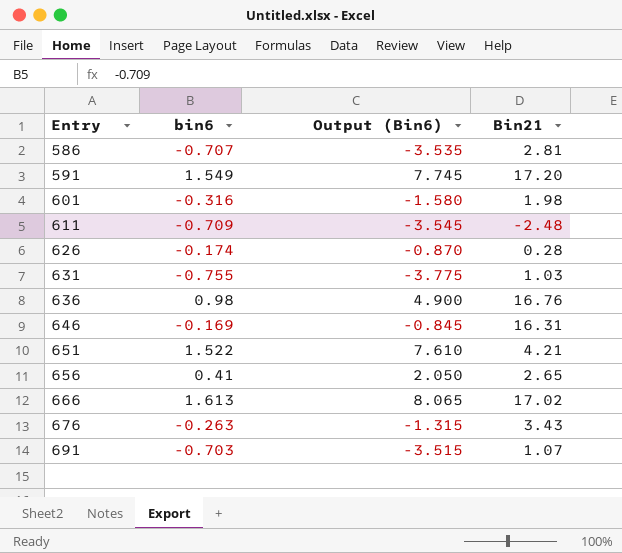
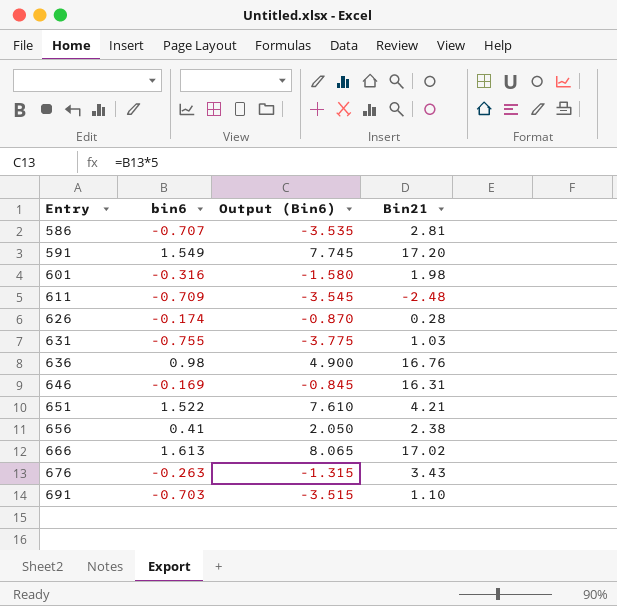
656 | Bin21: 2.65 -> 2.38
691 | Bin21: 1.07 -> 1.10

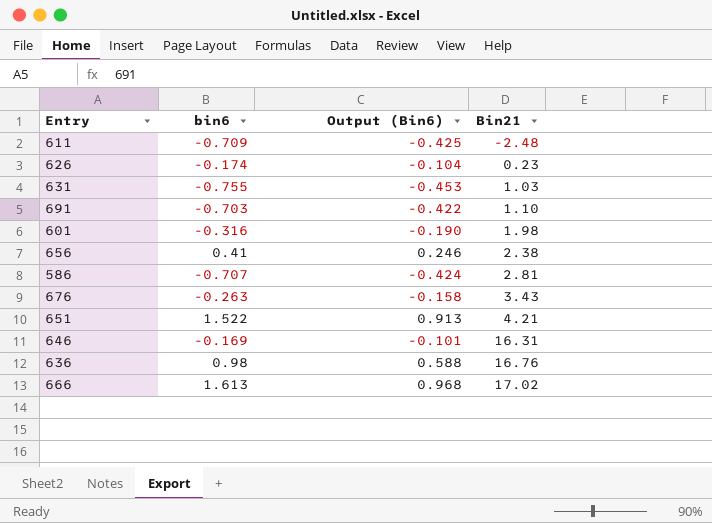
row order: Entry ascending -> Bin21 ascending
column Output (Bin6) | formula: [bin6] * 5 -> [bin6] * 0.6
row 591: 1.549 | 7.745 | 17.20 -> none
626 | Bin21: 0.28 -> 0.23

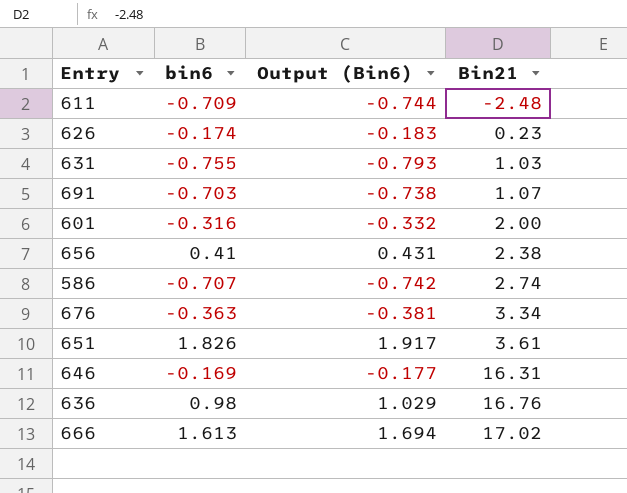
column Output (Bin6) | formula: [bin6] * 0.6 -> [bin6] * 1.05
691 | Bin21: 1.10 -> 1.07
601 | Bin21: 1.98 -> 2.00
586 | Bin21: 2.81 -> 2.74
676 | bin6: -0.263 -> -0.363
676 | Bin21: 3.43 -> 3.34
651 | bin6: 1.522 -> 1.826
651 | Bin21: 4.21 -> 3.61

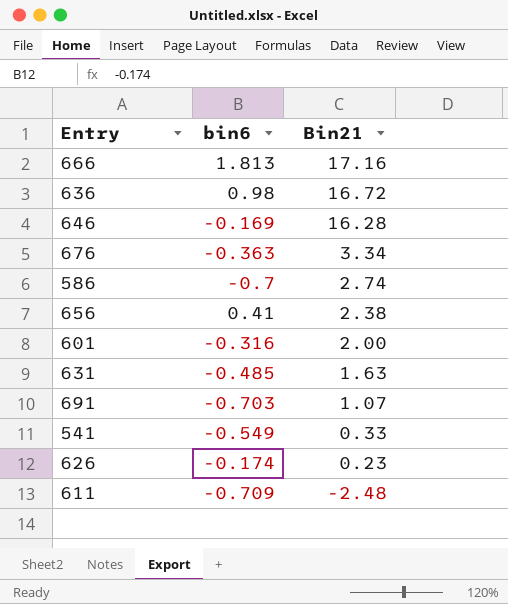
row order: Bin21 ascending -> Bin21 descending
column Output (Bin6) | formula: [bin6] * 1.05 -> none
row 651: 1.826 | 1.917 | 3.61 -> none
666 | bin6: 1.613 -> 1.813
666 | Bin21: 17.02 -> 17.16
636 | Bin21: 16.76 -> 16.72
646 | Bin21: 16.31 -> 16.28
586 | bin6: -0.707 -> -0.7
631 | bin6: -0.755 -> -0.485
631 | Bin21: 1.03 -> 1.63
row 541: none -> -0.549 | 0.33

